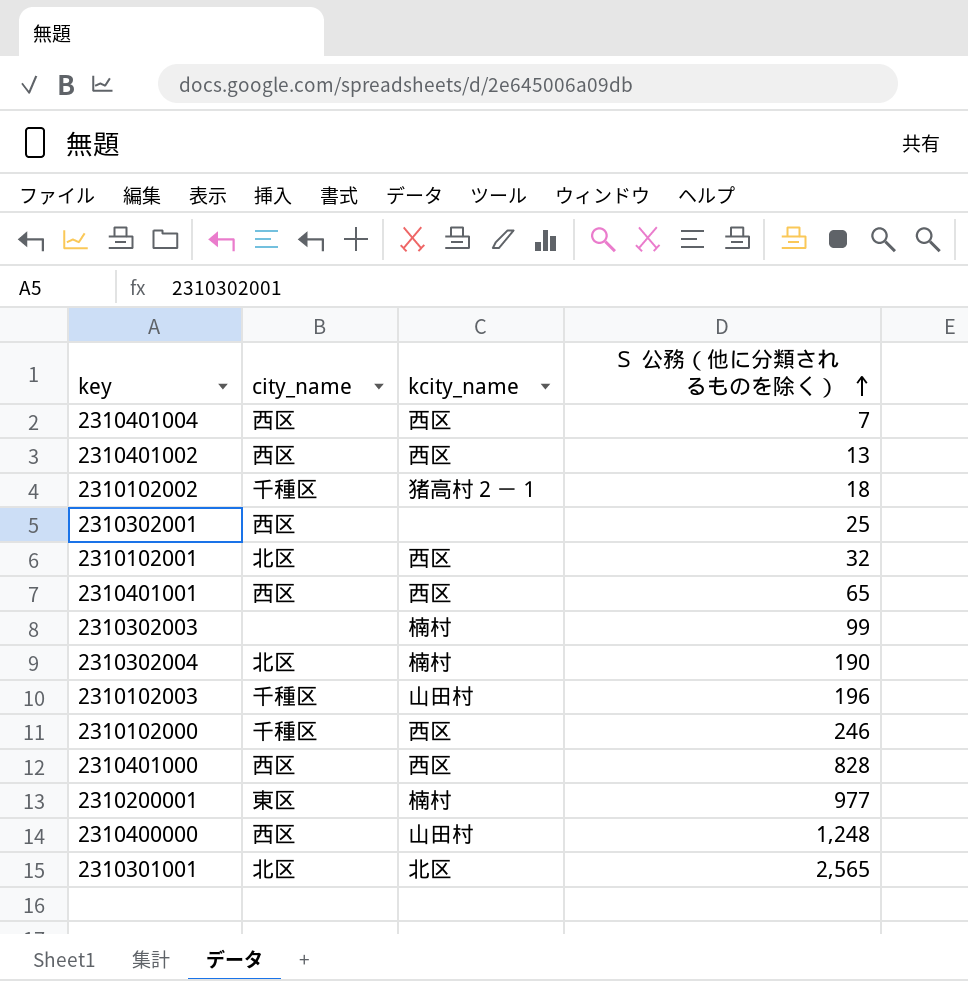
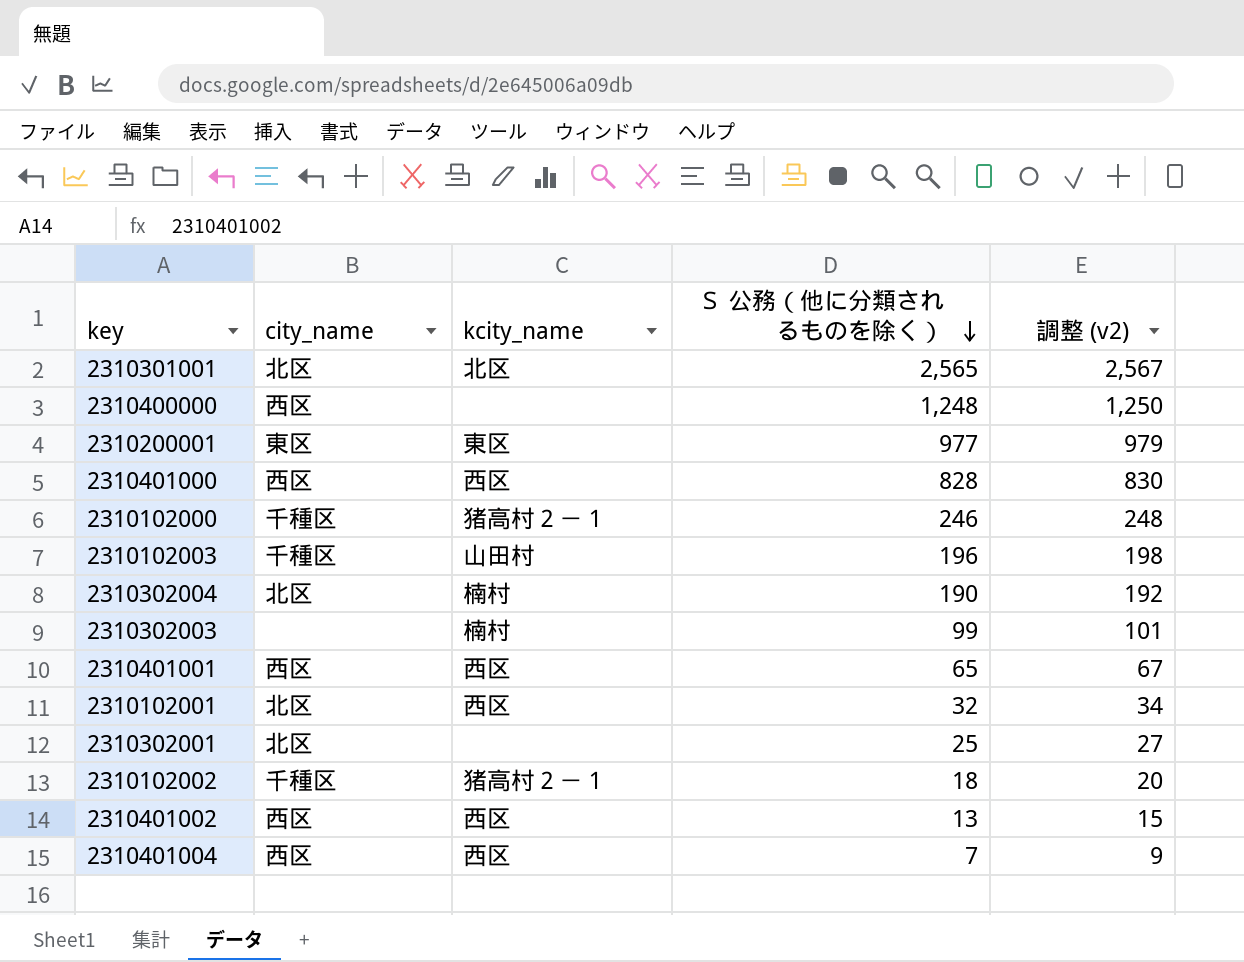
row order: Ｓ 公務（他に分類されるものを除く） ascending -> Ｓ 公務（他に分類されるものを除く） descending
column 調整 (v2) | formula: none -> [Ｓ 公務（他に分類されるものを除く）] + 2
2310400000 | kcity_name: 山田村 -> none
2310200001 | kcity_name: 楠村 -> 東区
2310102000 | kcity_name: 西区 -> 猪高村２－１
2310302001 | city_name: 西区 -> 北区

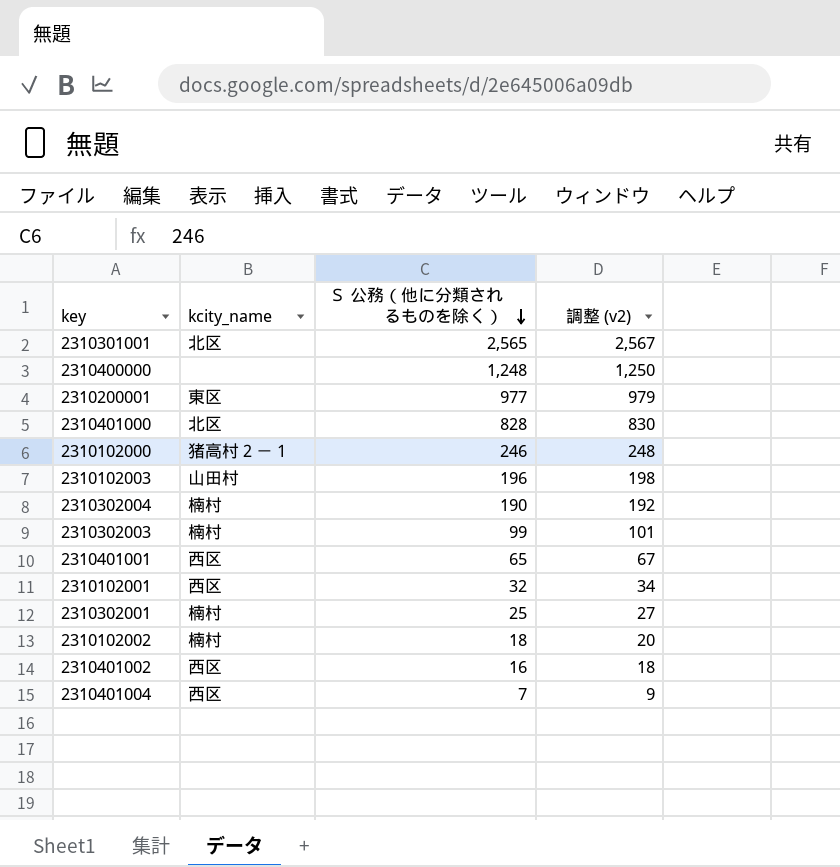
column city_name | position: 2 -> none
2310401000 | kcity_name: 西区 -> 北区
2310302001 | kcity_name: none -> 楠村
2310102002 | kcity_name: 猪高村２－１ -> 楠村
2310401002 | Ｓ 公務（他に分類されるものを除く）: 13 -> 16
2310401002 | 調整 (v2): 15 -> 18

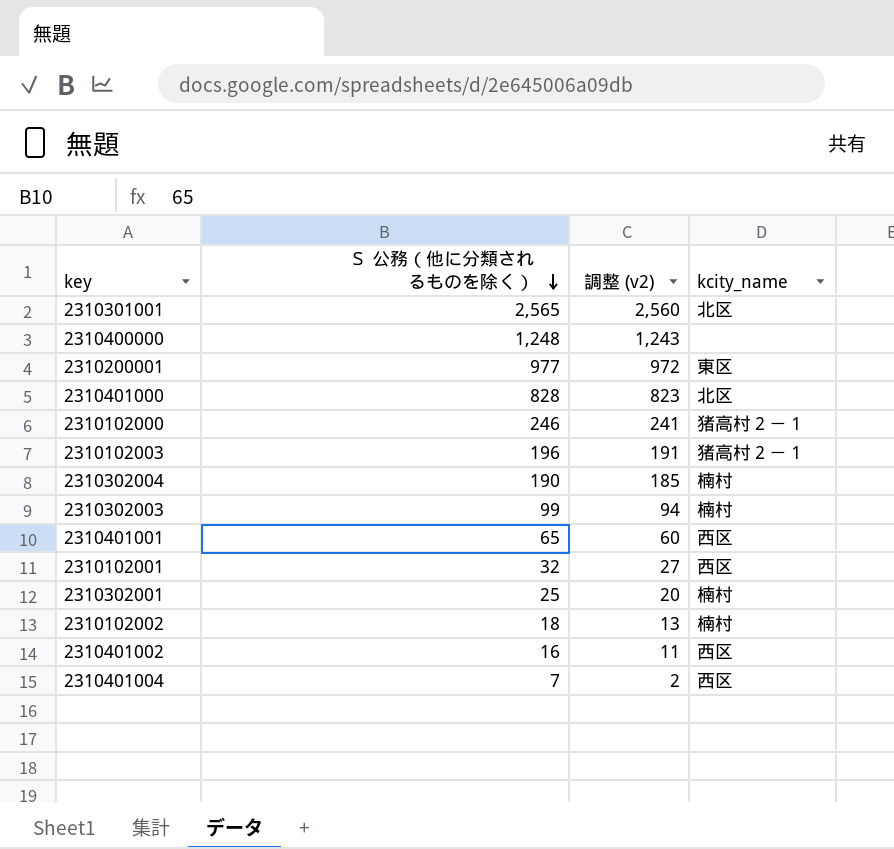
column 調整 (v2) | formula: [Ｓ 公務（他に分類されるものを除く）] + 2 -> [Ｓ 公務（他に分類されるものを除く）] - 5
column kcity_name | position: 2 -> 4
2310102003 | kcity_name: 山田村 -> 猪高村２－１

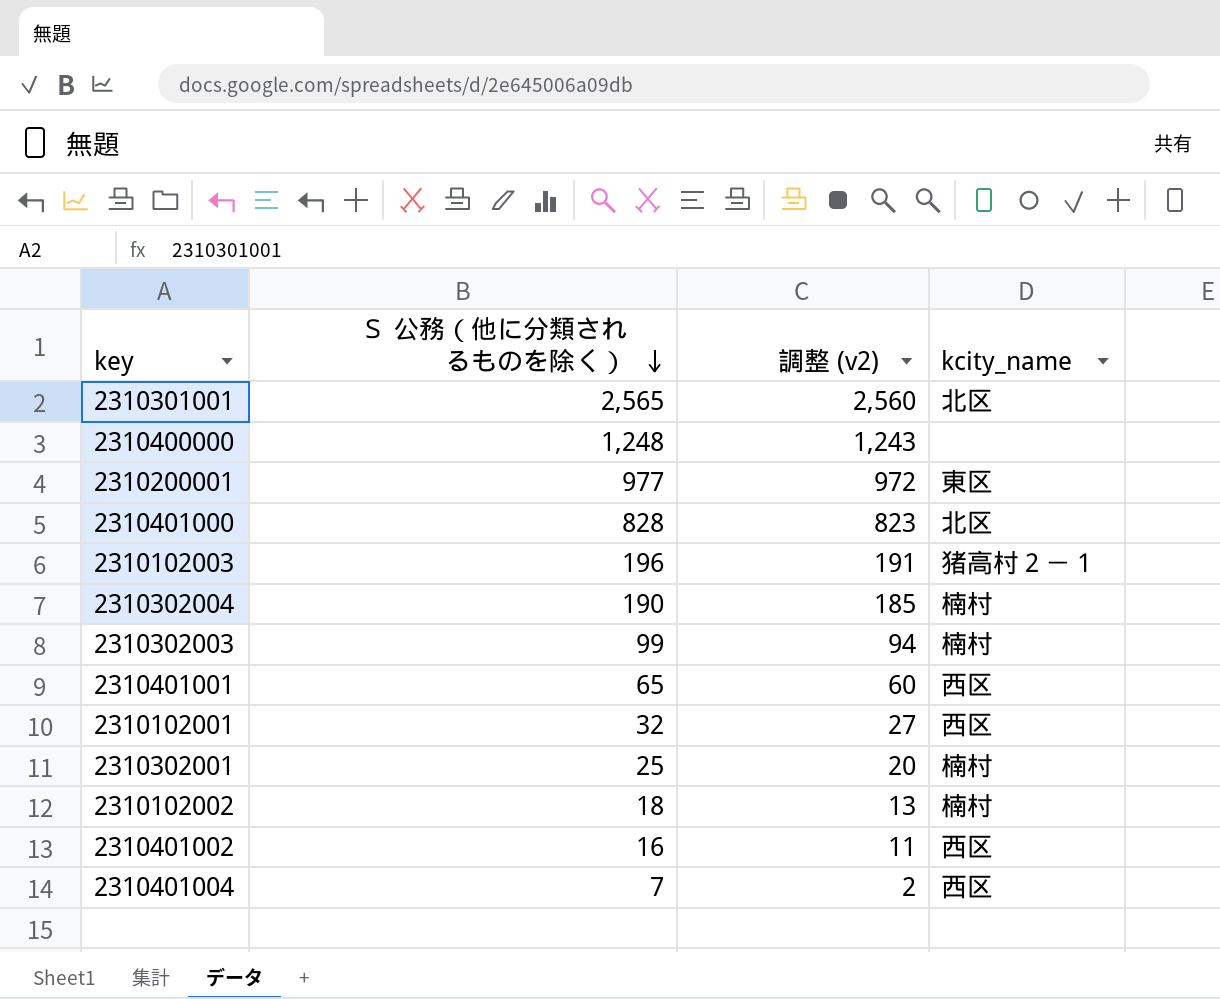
row 2310102000: 246 | 241 | 猪高村２－１ -> none

